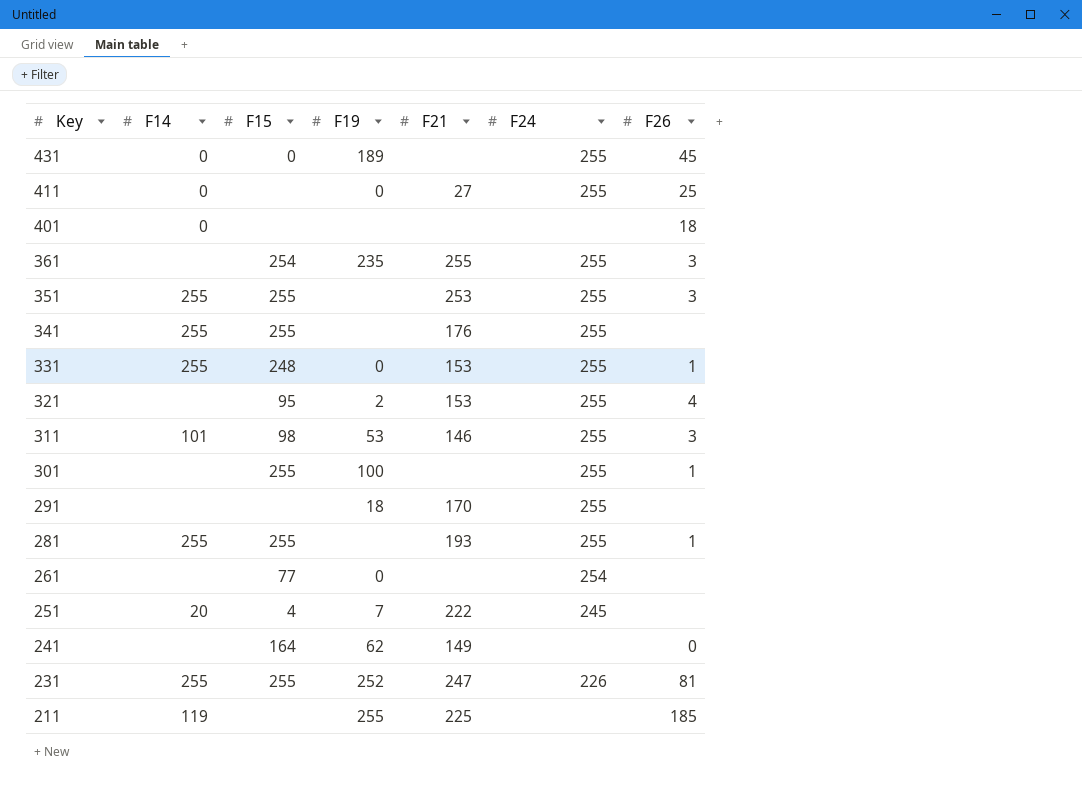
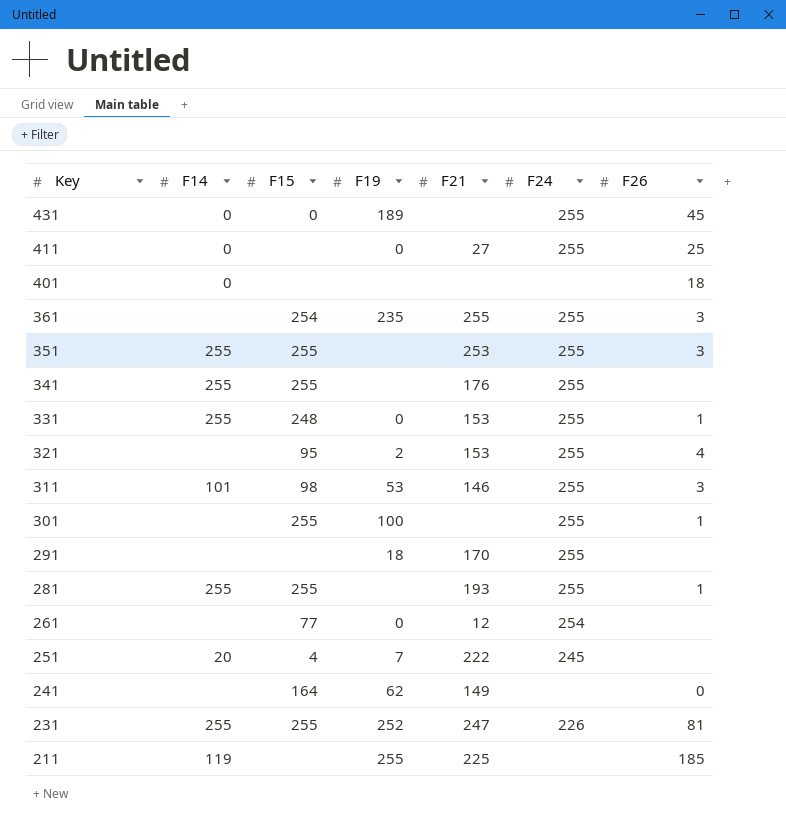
261 | F21: none -> 12

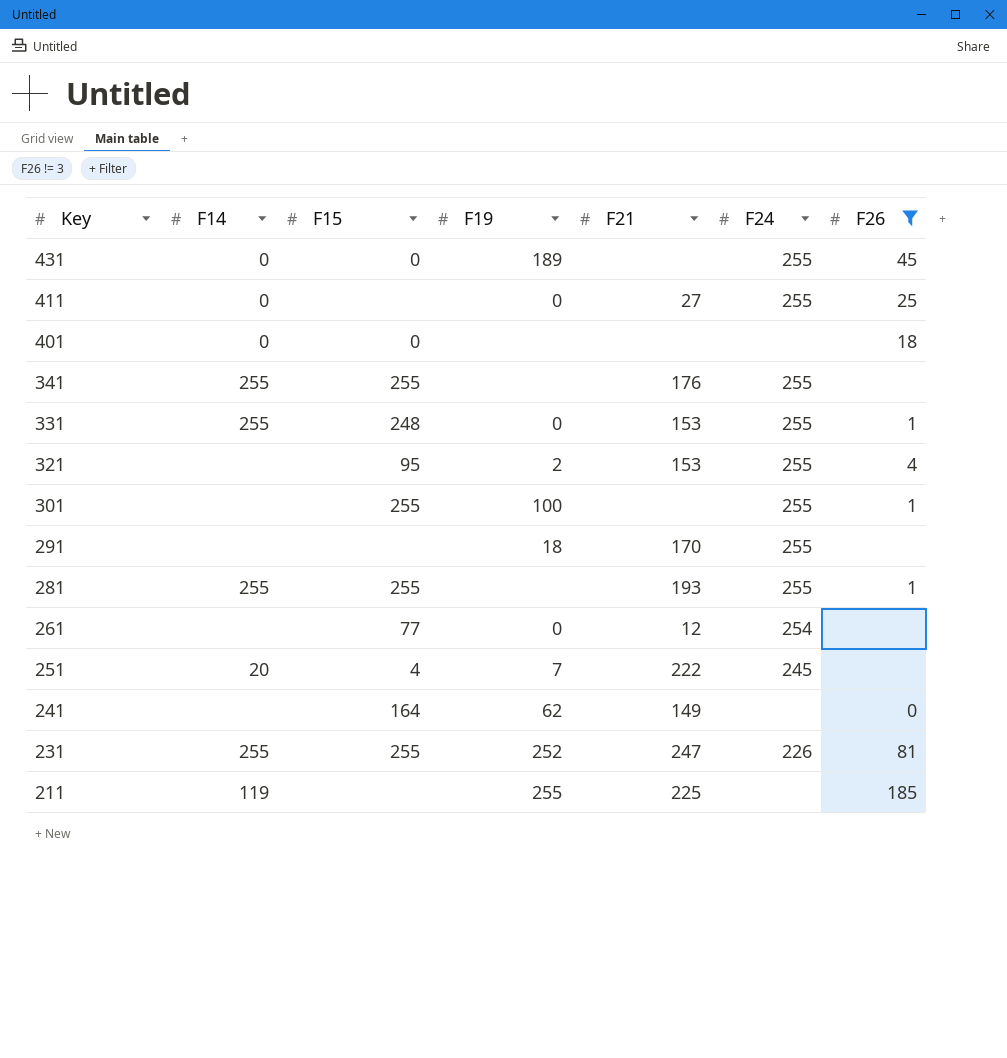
filter: none -> F26 != 3
401 | F15: none -> 0

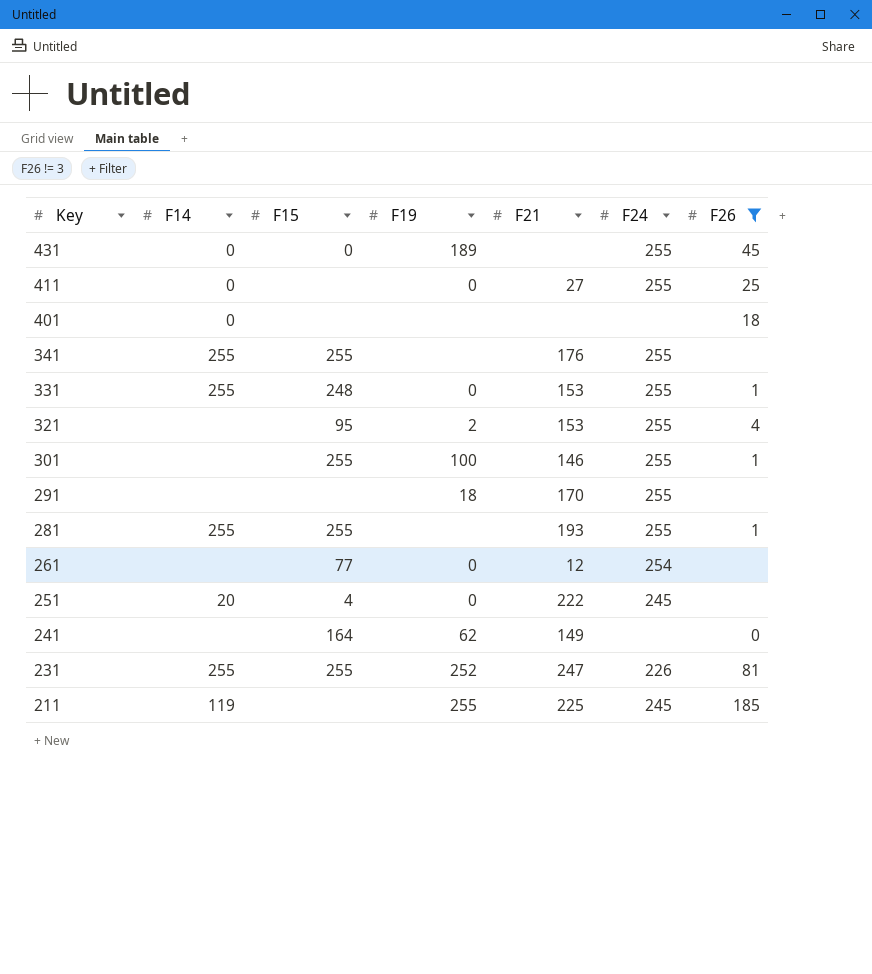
401 | F15: 0 -> none
301 | F21: none -> 146
251 | F19: 7 -> 0
211 | F24: none -> 245

